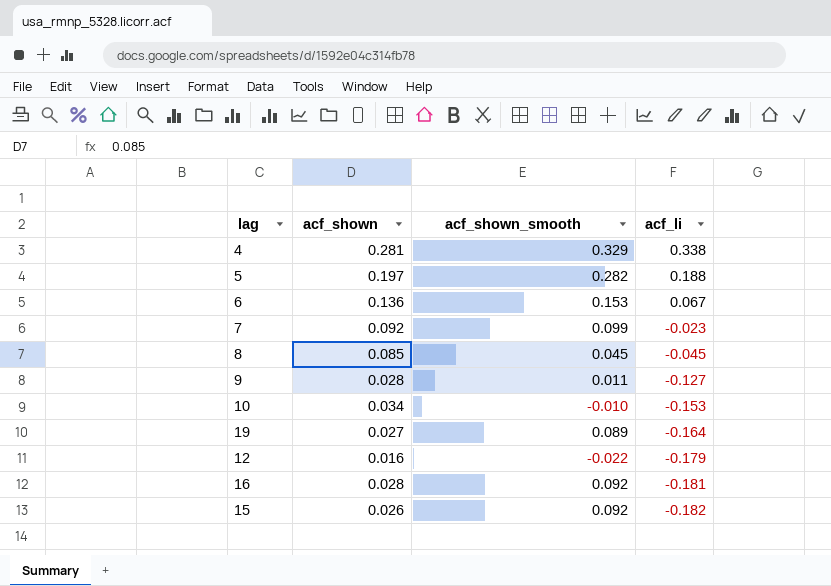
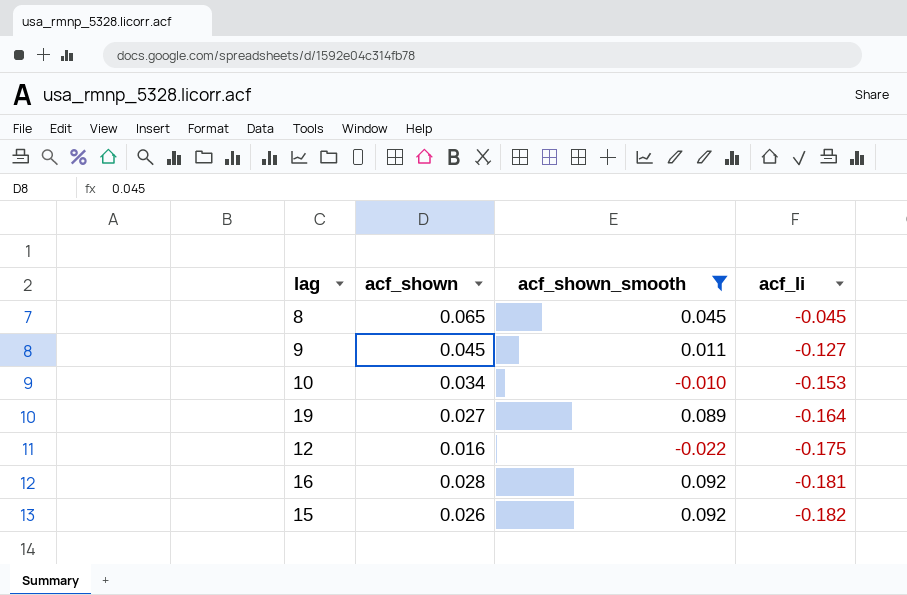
filter: none -> acf_shown_smooth <= 0.092
8 | acf_shown: 0.085 -> 0.065
9 | acf_shown: 0.028 -> 0.045
12 | acf_li: -0.179 -> -0.175

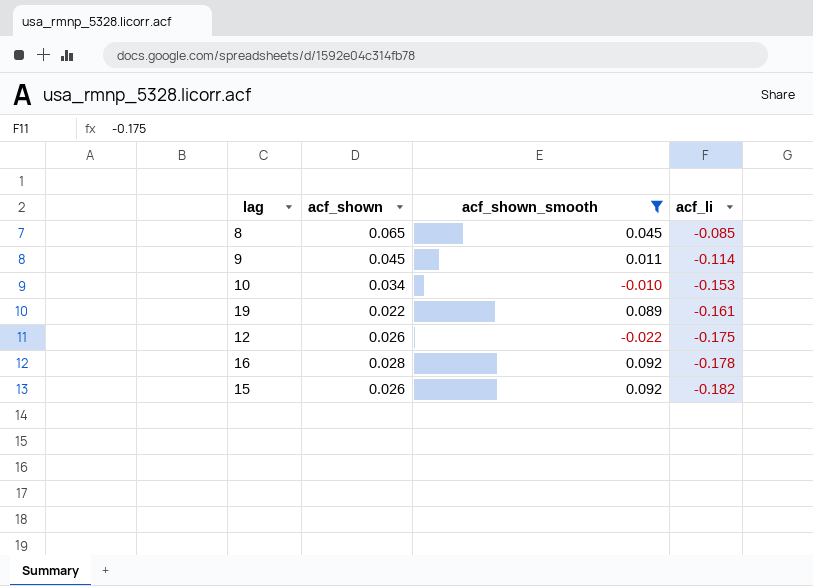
8 | acf_li: -0.045 -> -0.085
9 | acf_li: -0.127 -> -0.114
19 | acf_shown: 0.027 -> 0.022
19 | acf_li: -0.164 -> -0.161
12 | acf_shown: 0.016 -> 0.026
16 | acf_li: -0.181 -> -0.178

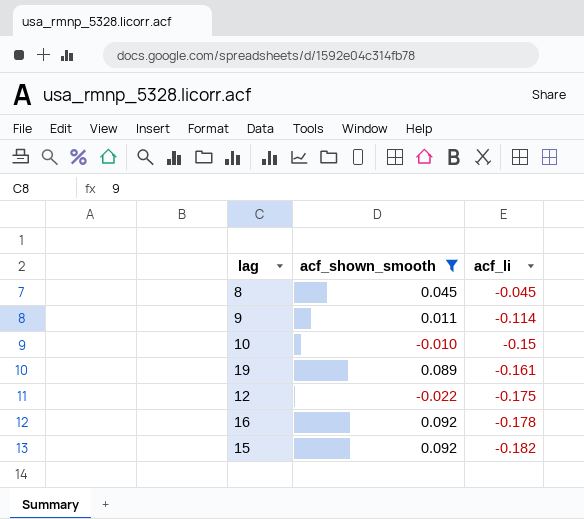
column acf_shown | position: 2 -> none
8 | acf_li: -0.085 -> -0.045
10 | acf_li: -0.153 -> -0.15

